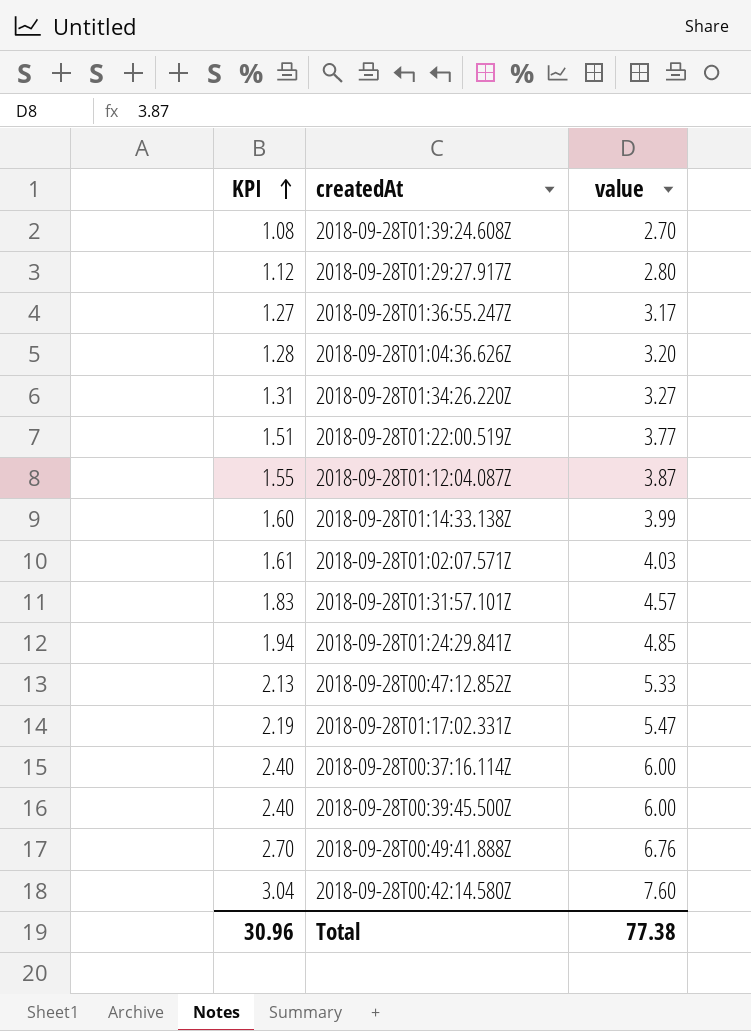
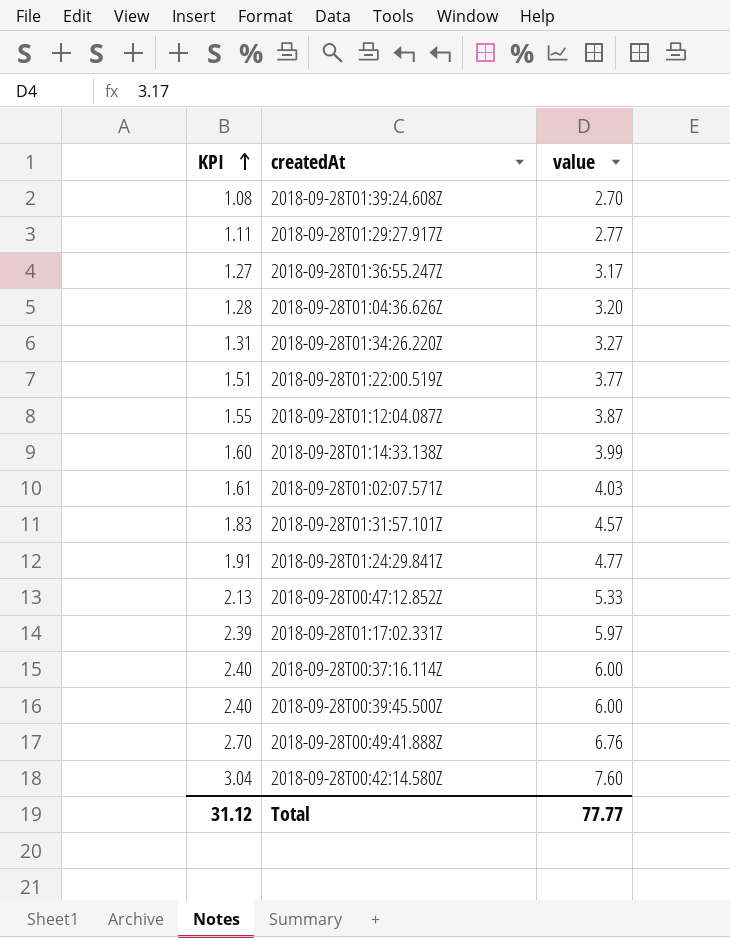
2018-09-28T01:29:27.917Z | KPI: 1.12 -> 1.11
2018-09-28T01:29:27.917Z | value: 2.80 -> 2.77
2018-09-28T01:24:29.841Z | KPI: 1.94 -> 1.91
2018-09-28T01:24:29.841Z | value: 4.85 -> 4.77
2018-09-28T01:17:02.331Z | KPI: 2.19 -> 2.39
2018-09-28T01:17:02.331Z | value: 5.47 -> 5.97
Total | KPI: 30.96 -> 31.12
Total | value: 77.38 -> 77.77

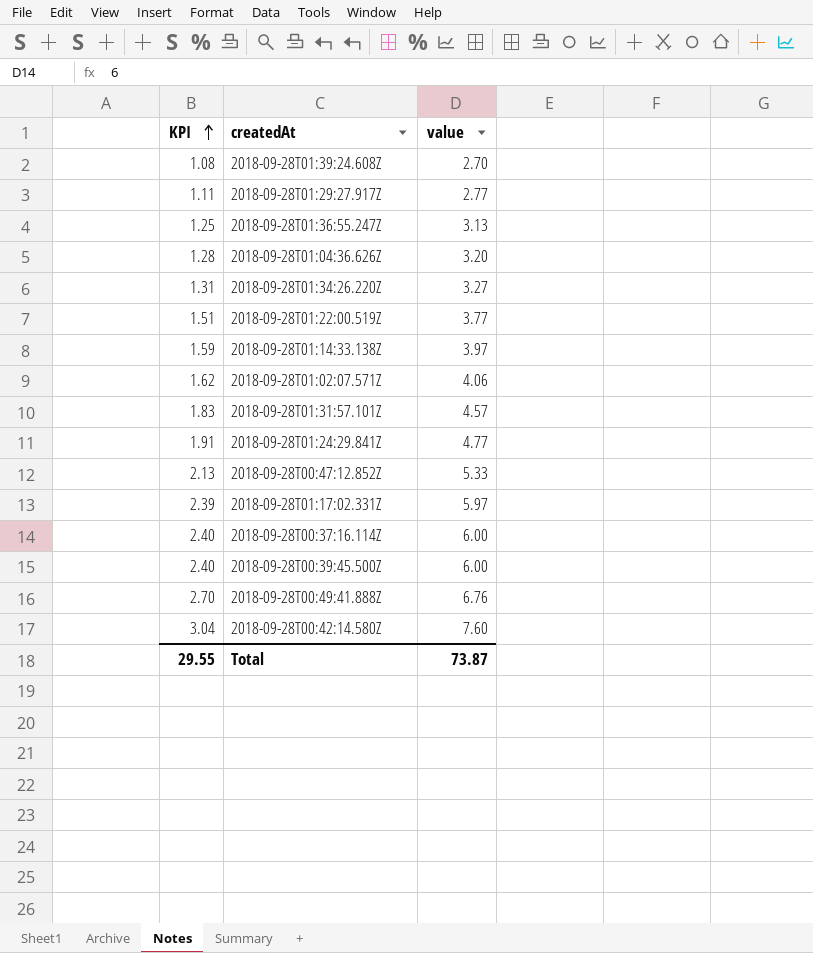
row 2018-09-28T01:12:04.087Z: 1.55 | 3.87 -> none
2018-09-28T01:36:55.247Z | KPI: 1.27 -> 1.25
2018-09-28T01:36:55.247Z | value: 3.17 -> 3.13
2018-09-28T01:14:33.138Z | KPI: 1.60 -> 1.59
2018-09-28T01:14:33.138Z | value: 3.99 -> 3.97
2018-09-28T01:02:07.571Z | KPI: 1.61 -> 1.62
2018-09-28T01:02:07.571Z | value: 4.03 -> 4.06
Total | KPI: 31.12 -> 29.55
Total | value: 77.77 -> 73.87

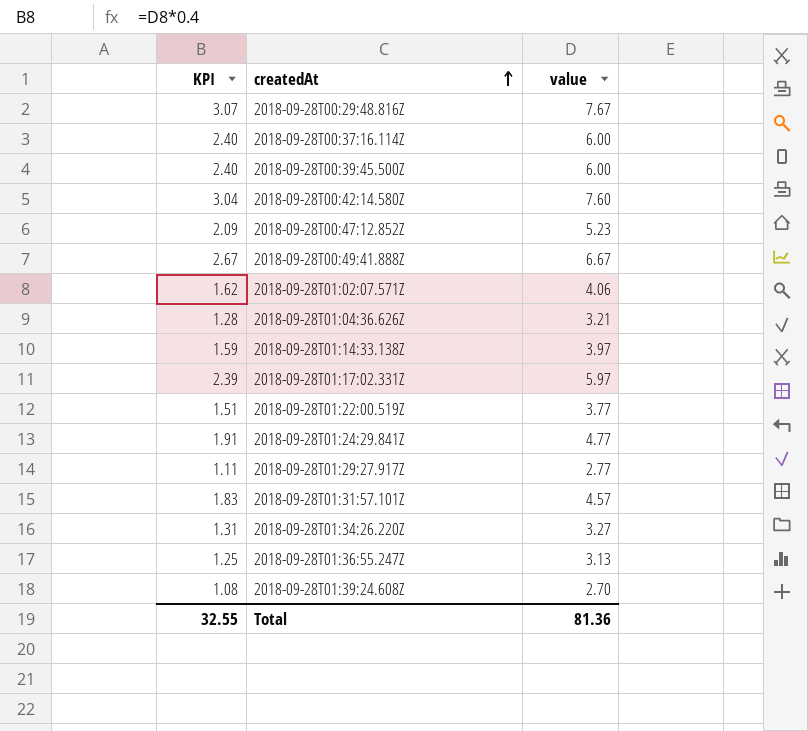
row order: KPI ascending -> createdAt ascending
row 2018-09-28T00:29:48.816Z: none -> 3.07 | 7.67
2018-09-28T00:47:12.852Z | KPI: 2.13 -> 2.09
2018-09-28T00:47:12.852Z | value: 5.33 -> 5.23
2018-09-28T00:49:41.888Z | KPI: 2.70 -> 2.67
2018-09-28T00:49:41.888Z | value: 6.76 -> 6.67
2018-09-28T01:04:36.626Z | value: 3.20 -> 3.21
Total | KPI: 29.55 -> 32.55
Total | value: 73.87 -> 81.36

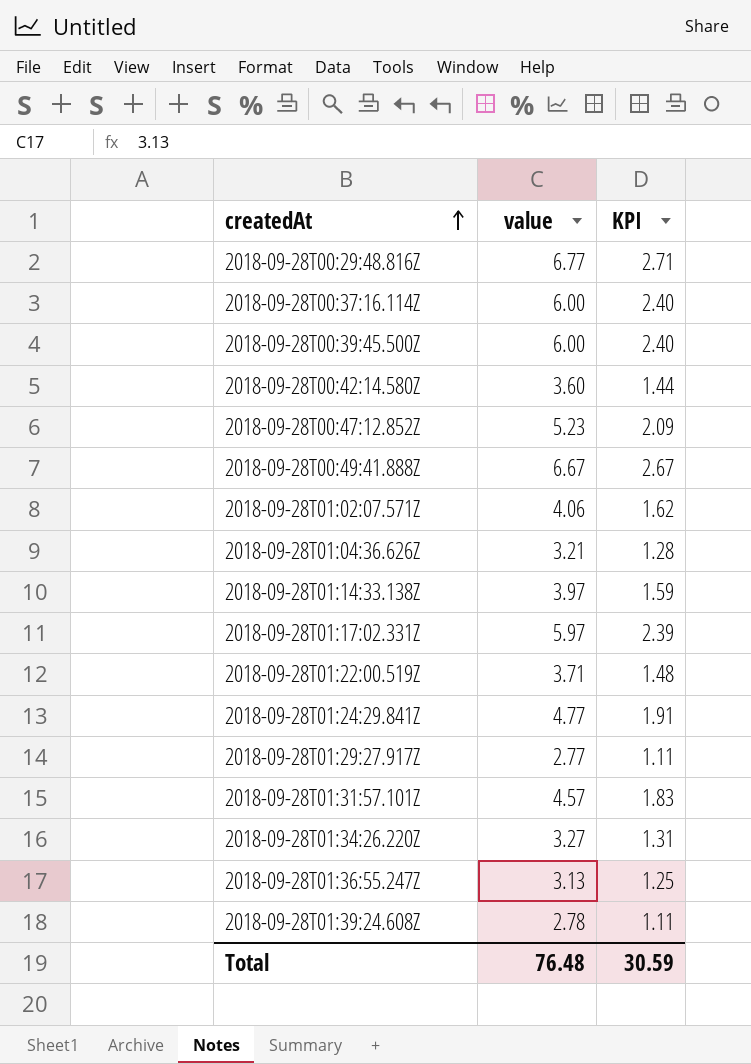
column KPI | position: 1 -> 3
2018-09-28T00:29:48.816Z | value: 7.67 -> 6.77
2018-09-28T00:29:48.816Z | KPI: 3.07 -> 2.71
2018-09-28T00:42:14.580Z | value: 7.60 -> 3.60
2018-09-28T00:42:14.580Z | KPI: 3.04 -> 1.44
2018-09-28T01:22:00.519Z | value: 3.77 -> 3.71
2018-09-28T01:22:00.519Z | KPI: 1.51 -> 1.48
2018-09-28T01:39:24.608Z | value: 2.70 -> 2.78
2018-09-28T01:39:24.608Z | KPI: 1.08 -> 1.11
Total | value: 81.36 -> 76.48
Total | KPI: 32.55 -> 30.59

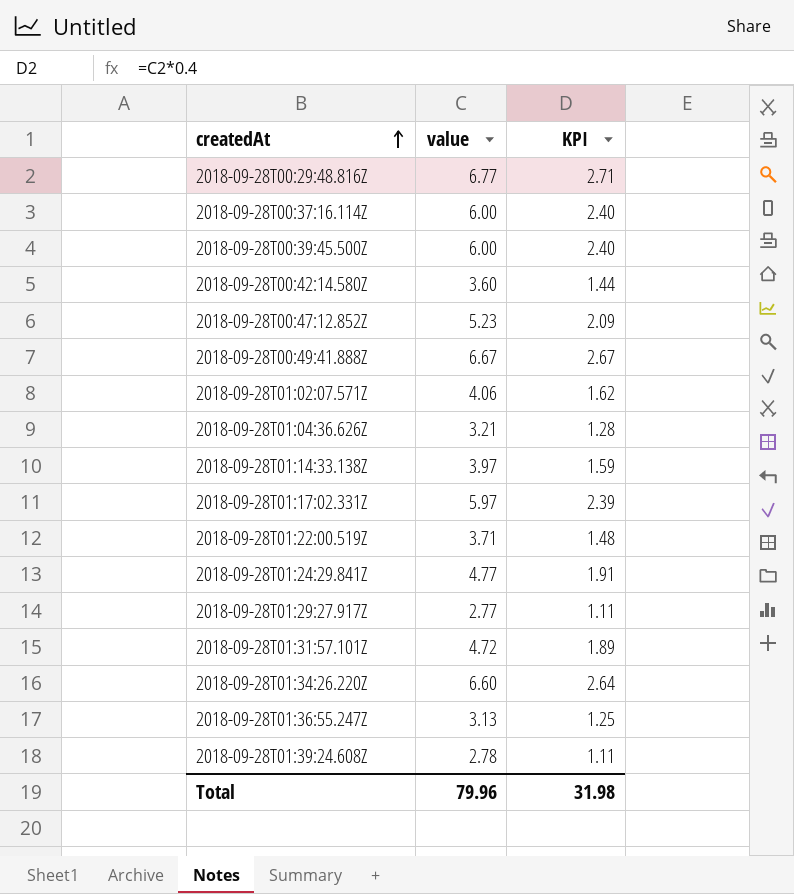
2018-09-28T01:31:57.101Z | value: 4.57 -> 4.72
2018-09-28T01:31:57.101Z | KPI: 1.83 -> 1.89
2018-09-28T01:34:26.220Z | value: 3.27 -> 6.60
2018-09-28T01:34:26.220Z | KPI: 1.31 -> 2.64
Total | value: 76.48 -> 79.96
Total | KPI: 30.59 -> 31.98

